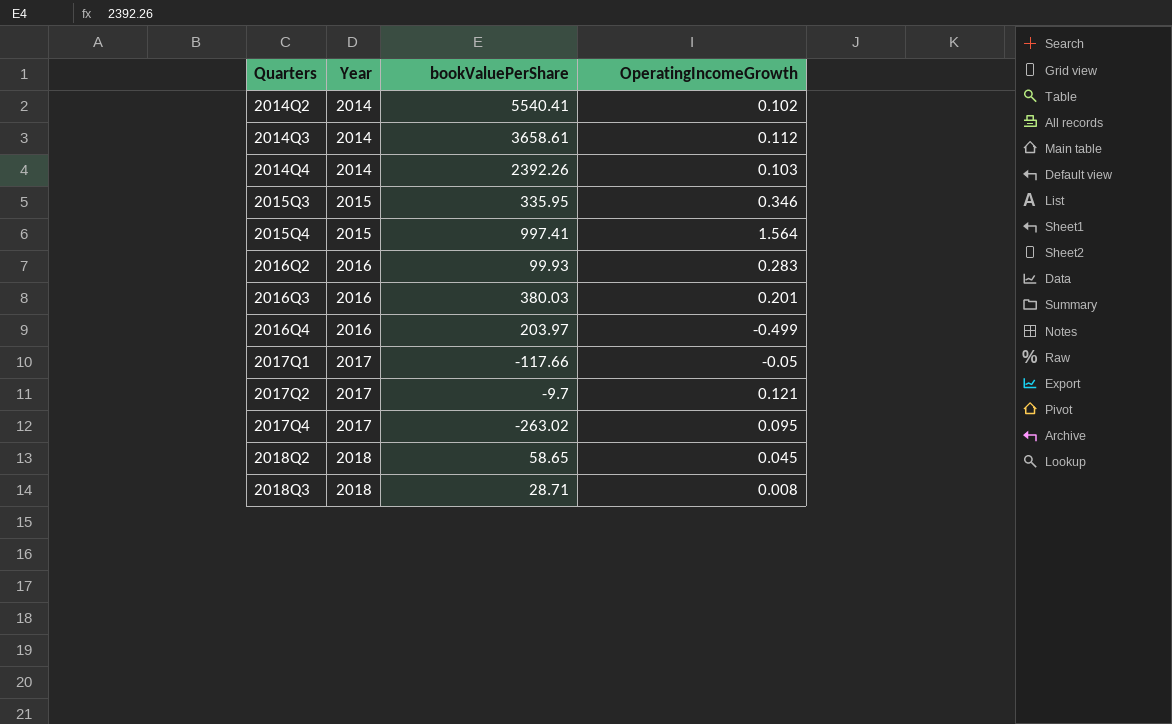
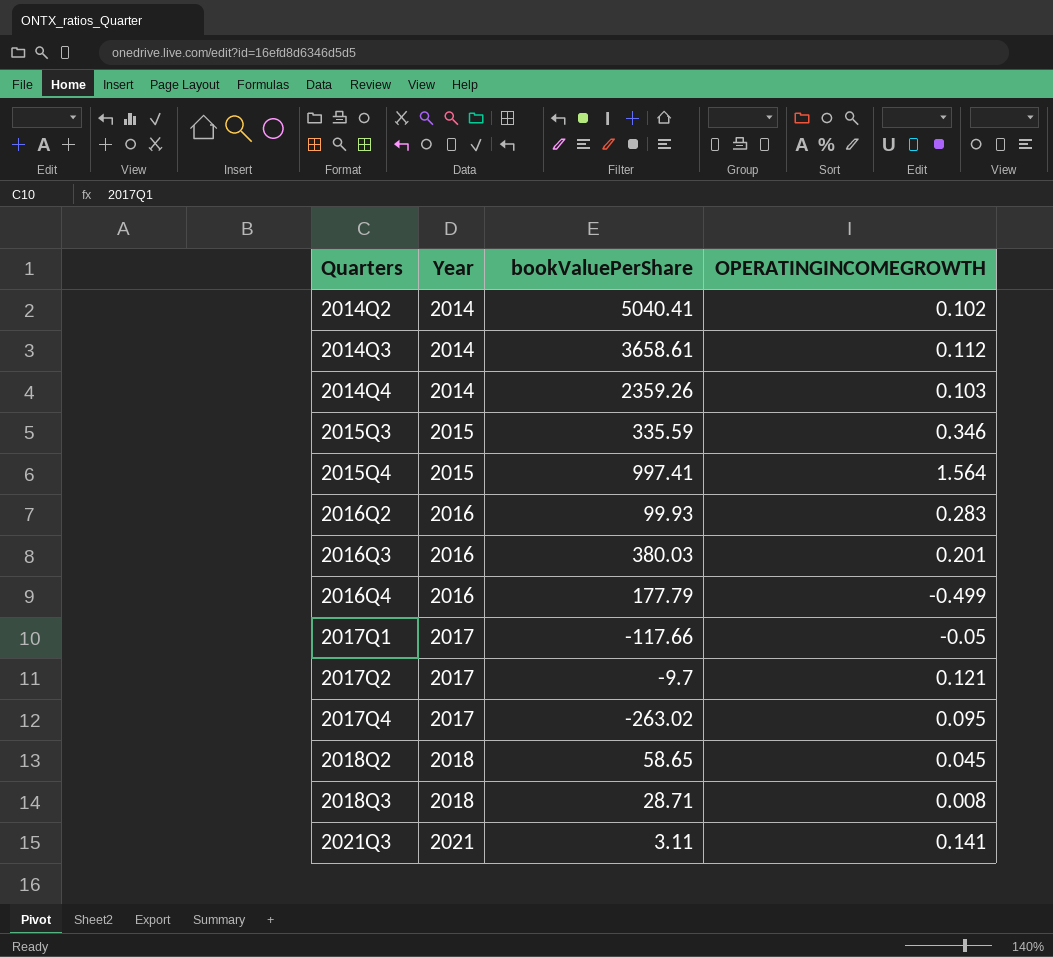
column name: OperatingIncomeGrowth -> OPERATINGINCOMEGROWTH
2014Q2 | bookValuePerShare: 5540.41 -> 5040.41
2014Q4 | bookValuePerShare: 2392.26 -> 2359.26
2015Q3 | bookValuePerShare: 335.95 -> 335.59
2016Q4 | bookValuePerShare: 203.97 -> 177.79
row 2021Q3: none -> 2021 | 3.11 | 0.141

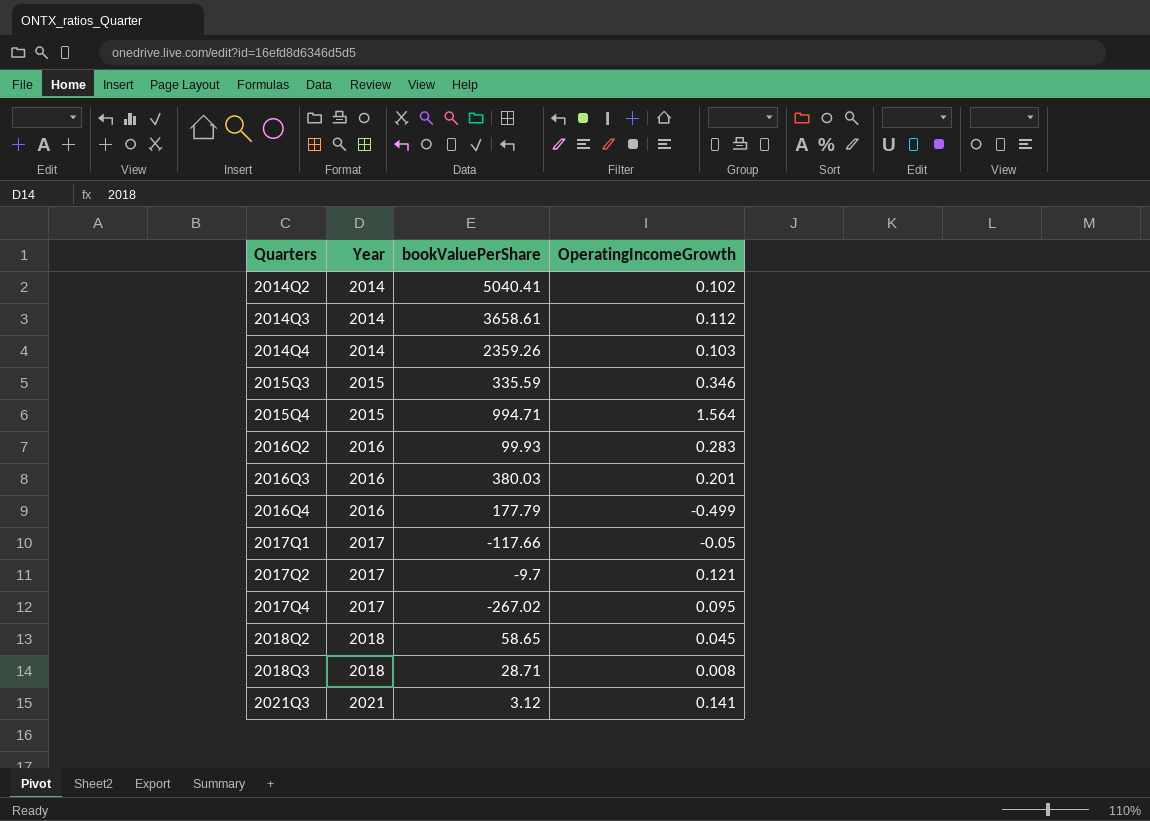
column name: OPERATINGINCOMEGROWTH -> OperatingIncomeGrowth
2015Q4 | bookValuePerShare: 997.41 -> 994.71
2017Q4 | bookValuePerShare: -263.02 -> -267.02
2021Q3 | bookValuePerShare: 3.11 -> 3.12

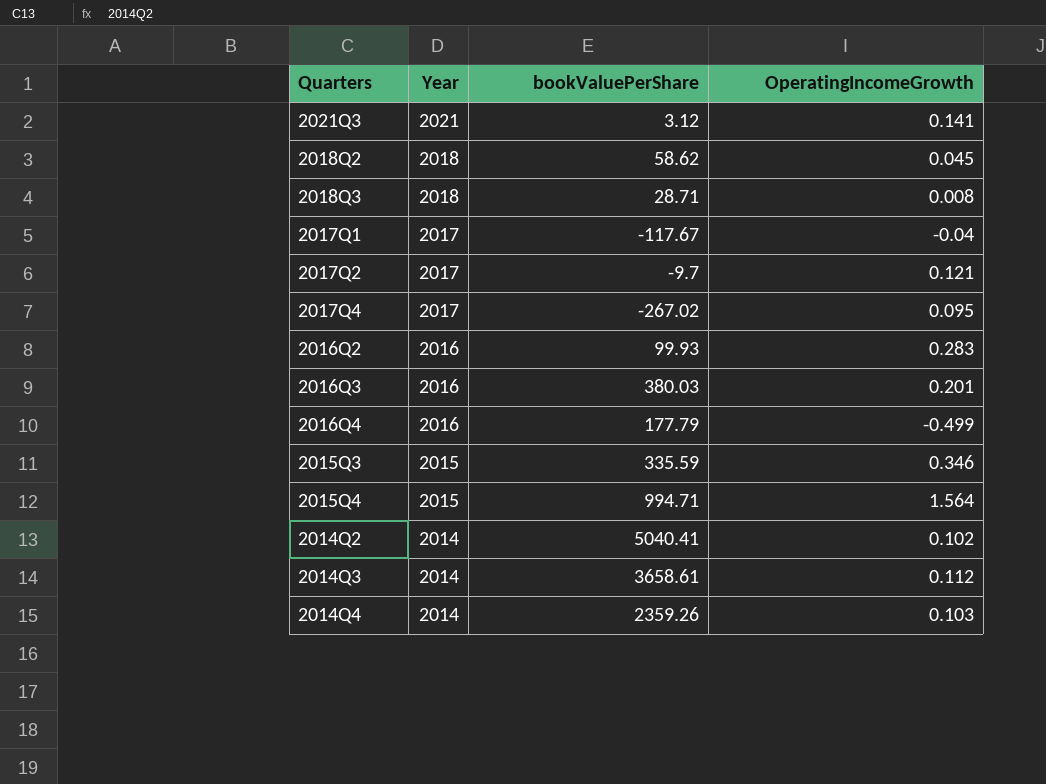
row order: Quarters ascending -> Year descending
2018Q2 | bookValuePerShare: 58.65 -> 58.62
2017Q1 | bookValuePerShare: -117.66 -> -117.67
2017Q1 | OperatingIncomeGrowth: -0.05 -> -0.04

